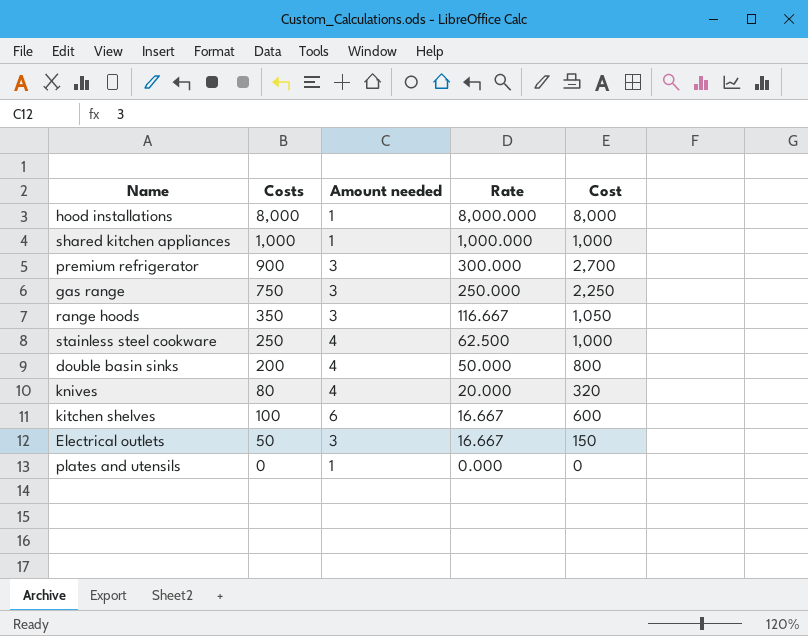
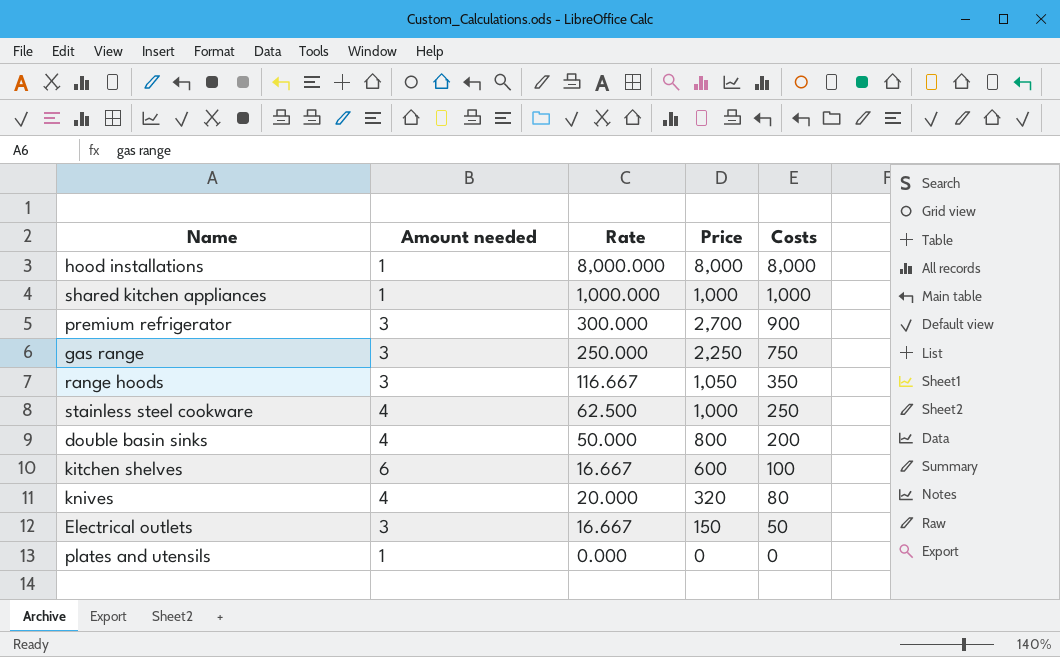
row order: Rate descending -> Costs descending
column name: Cost -> Price
column Costs | position: 2 -> 5

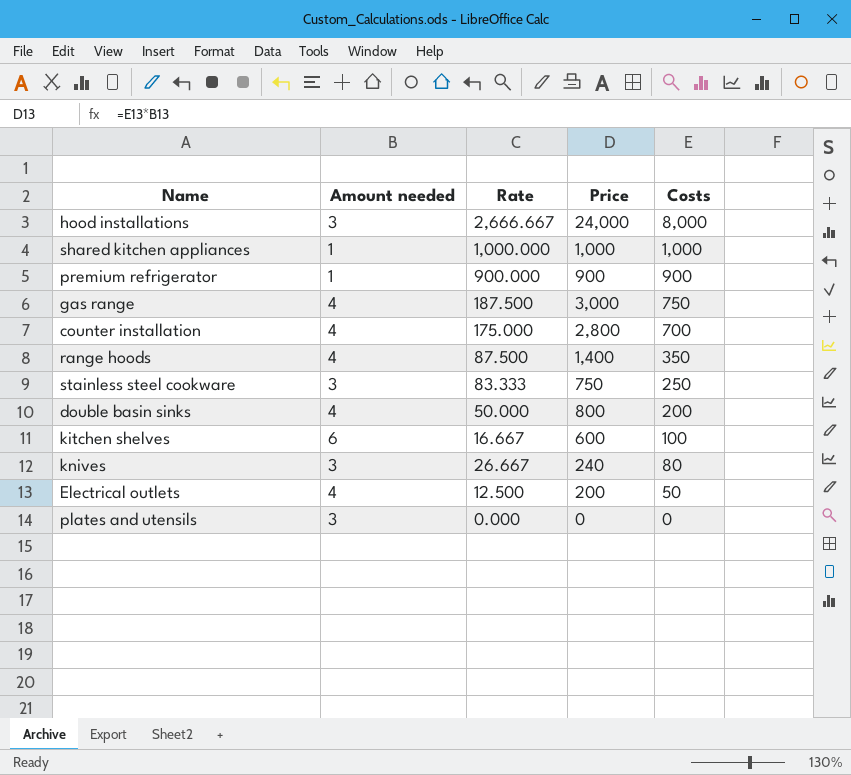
hood installations | Amount needed: 1 -> 3
hood installations | Rate: 8,000.000 -> 2,666.667
hood installations | Price: 8,000 -> 24,000
premium refrigerator | Amount needed: 3 -> 1
premium refrigerator | Rate: 300.000 -> 900.000
premium refrigerator | Price: 2,700 -> 900
gas range | Amount needed: 3 -> 4
gas range | Rate: 250.000 -> 187.500
gas range | Price: 2,250 -> 3,000
row counter installation: none -> 4 | 175.000 | 2,800 | 700
range hoods | Amount needed: 3 -> 4
range hoods | Rate: 116.667 -> 87.500
range hoods | Price: 1,050 -> 1,400
stainless steel cookware | Amount needed: 4 -> 3
stainless steel cookware | Rate: 62.500 -> 83.333
stainless steel cookware | Price: 1,000 -> 750
knives | Amount needed: 4 -> 3
knives | Rate: 20.000 -> 26.667
knives | Price: 320 -> 240
Electrical outlets | Amount needed: 3 -> 4
Electrical outlets | Rate: 16.667 -> 12.500
Electrical outlets | Price: 150 -> 200
plates and utensils | Amount needed: 1 -> 3

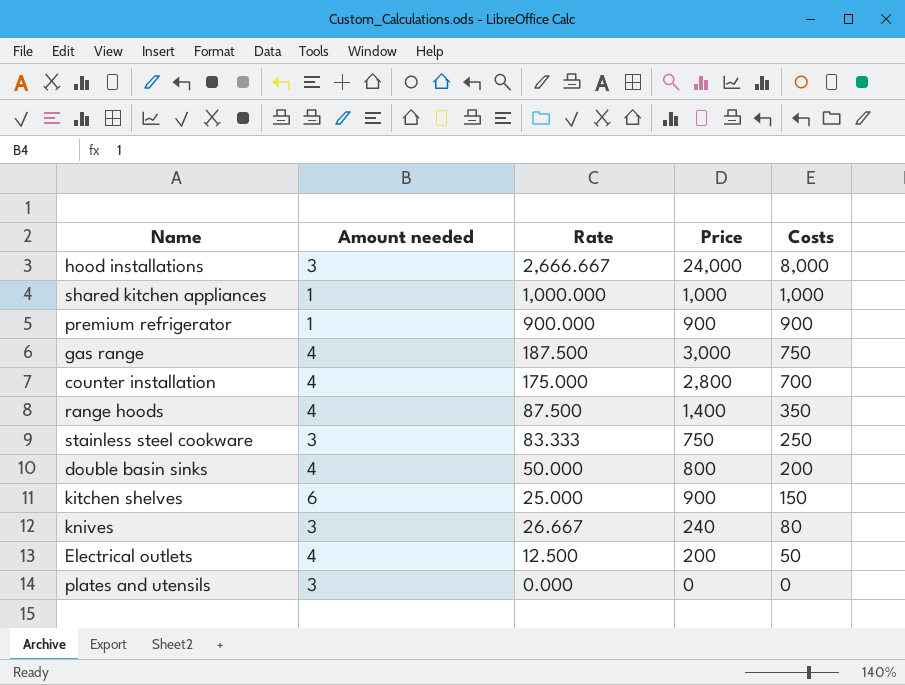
kitchen shelves | Rate: 16.667 -> 25.000
kitchen shelves | Price: 600 -> 900
kitchen shelves | Costs: 100 -> 150

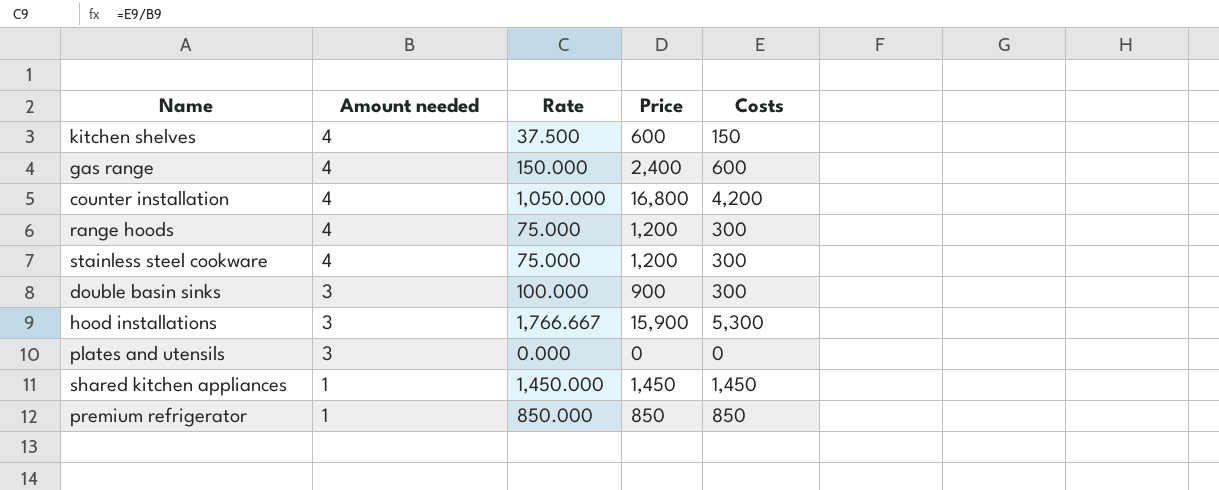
row order: Costs descending -> Amount needed descending
row knives: 3 | 26.667 | 240 | 80 -> none
row Electrical outlets: 4 | 12.500 | 200 | 50 -> none
kitchen shelves | Amount needed: 6 -> 4
kitchen shelves | Rate: 25.000 -> 37.500
kitchen shelves | Price: 900 -> 600
gas range | Rate: 187.500 -> 150.000
gas range | Price: 3,000 -> 2,400
gas range | Costs: 750 -> 600
counter installation | Rate: 175.000 -> 1,050.000
counter installation | Price: 2,800 -> 16,800
counter installation | Costs: 700 -> 4,200
range hoods | Rate: 87.500 -> 75.000
range hoods | Price: 1,400 -> 1,200
range hoods | Costs: 350 -> 300
stainless steel cookware | Amount needed: 3 -> 4
stainless steel cookware | Rate: 83.333 -> 75.000
stainless steel cookware | Price: 750 -> 1,200
stainless steel cookware | Costs: 250 -> 300
double basin sinks | Amount needed: 4 -> 3
double basin sinks | Rate: 50.000 -> 100.000
double basin sinks | Price: 800 -> 900
double basin sinks | Costs: 200 -> 300
hood installations | Rate: 2,666.667 -> 1,766.667
hood installations | Price: 24,000 -> 15,900
hood installations | Costs: 8,000 -> 5,300
shared kitchen appliances | Rate: 1,000.000 -> 1,450.000
shared kitchen appliances | Price: 1,000 -> 1,450
shared kitchen appliances | Costs: 1,000 -> 1,450
premium refrigerator | Rate: 900.000 -> 850.000
premium refrigerator | Price: 900 -> 850
premium refrigerator | Costs: 900 -> 850

